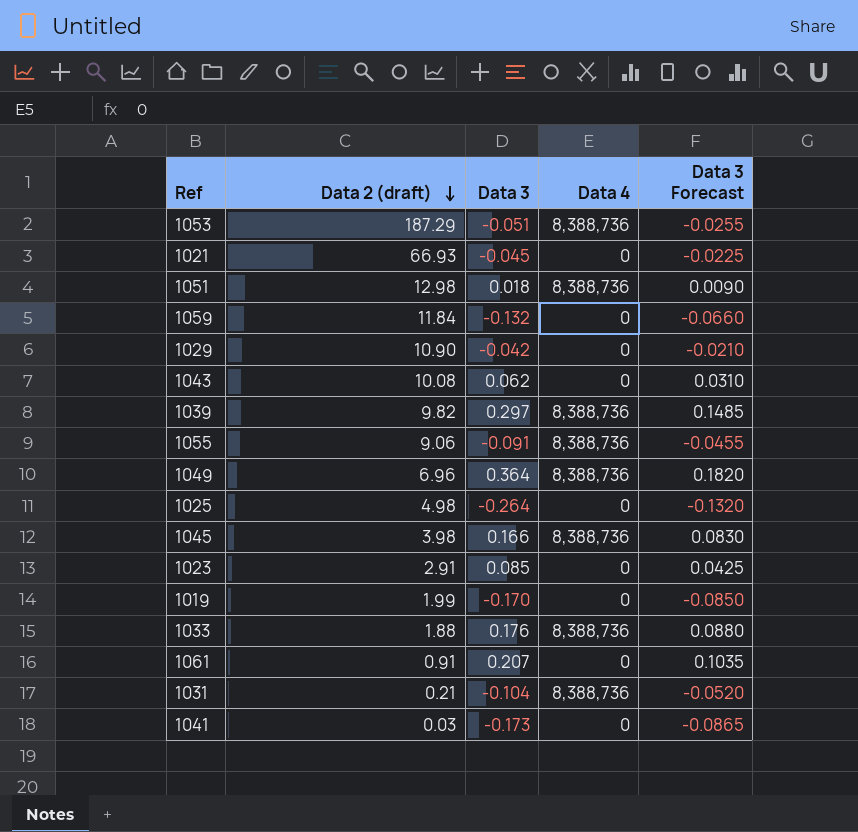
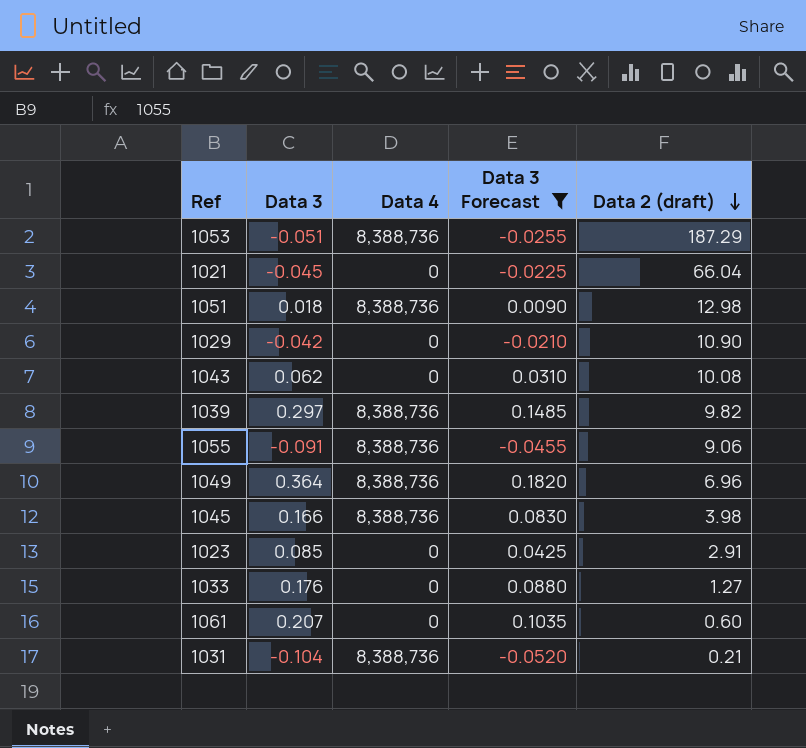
filter: none -> Data 3 Forecast >= -0.0520
column Data 2 (draft) | position: 2 -> 5
1021 | Data 2 (draft): 66.93 -> 66.04
1033 | Data 4: 8,388,736 -> 0
1033 | Data 2 (draft): 1.88 -> 1.27
1061 | Data 2 (draft): 0.91 -> 0.60

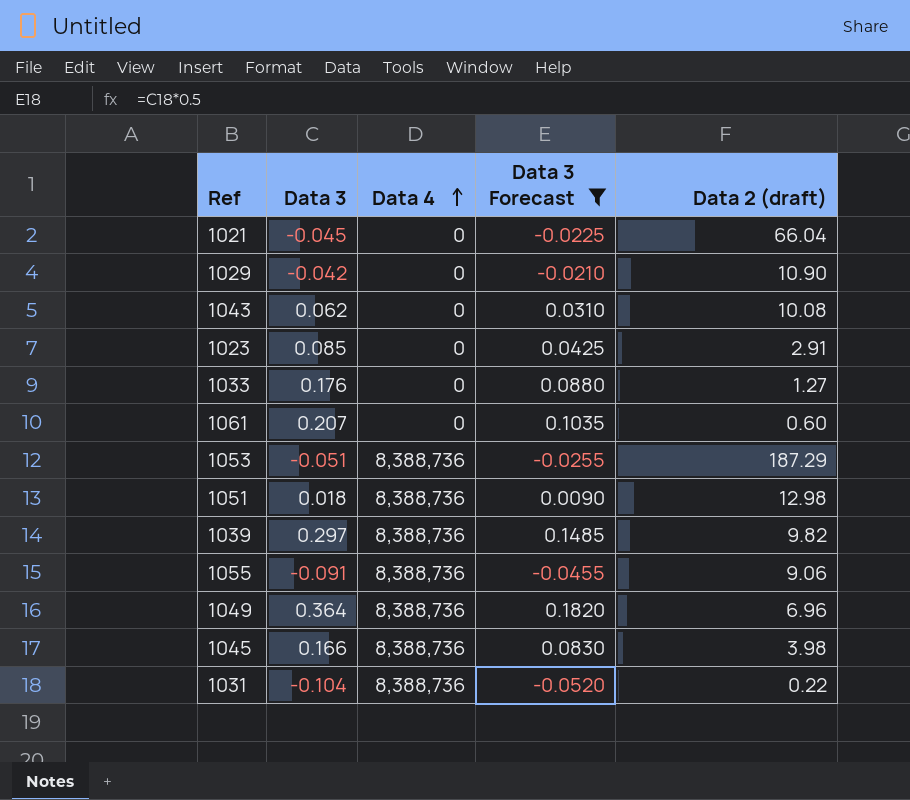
row order: Data 2 (draft) descending -> Data 4 ascending
1031 | Data 2 (draft): 0.21 -> 0.22

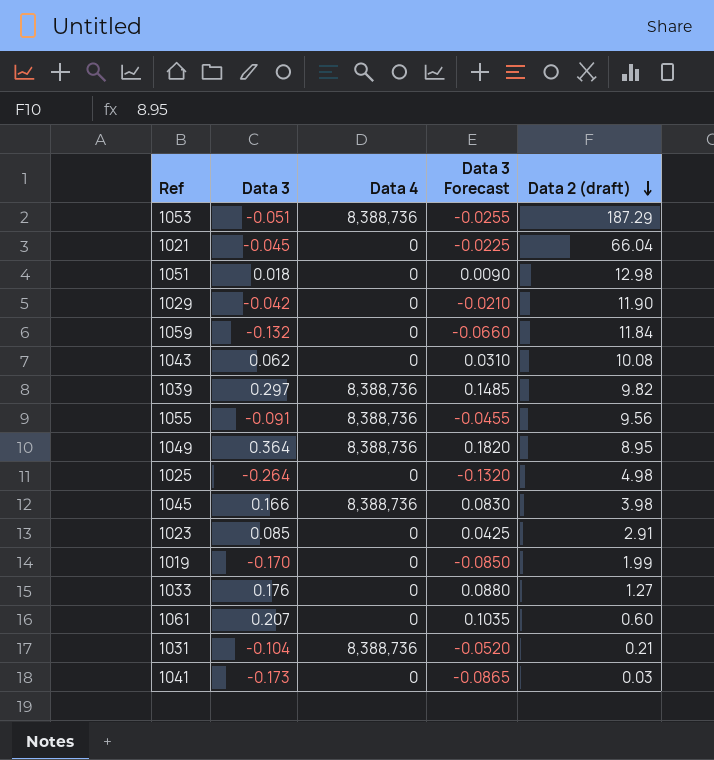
filter: Data 3 Forecast >= -0.0520 -> none
row order: Data 4 ascending -> Data 2 (draft) descending
1051 | Data 4: 8,388,736 -> 0
1029 | Data 2 (draft): 10.90 -> 11.90
1055 | Data 2 (draft): 9.06 -> 9.56
1049 | Data 2 (draft): 6.96 -> 8.95
1031 | Data 2 (draft): 0.22 -> 0.21

